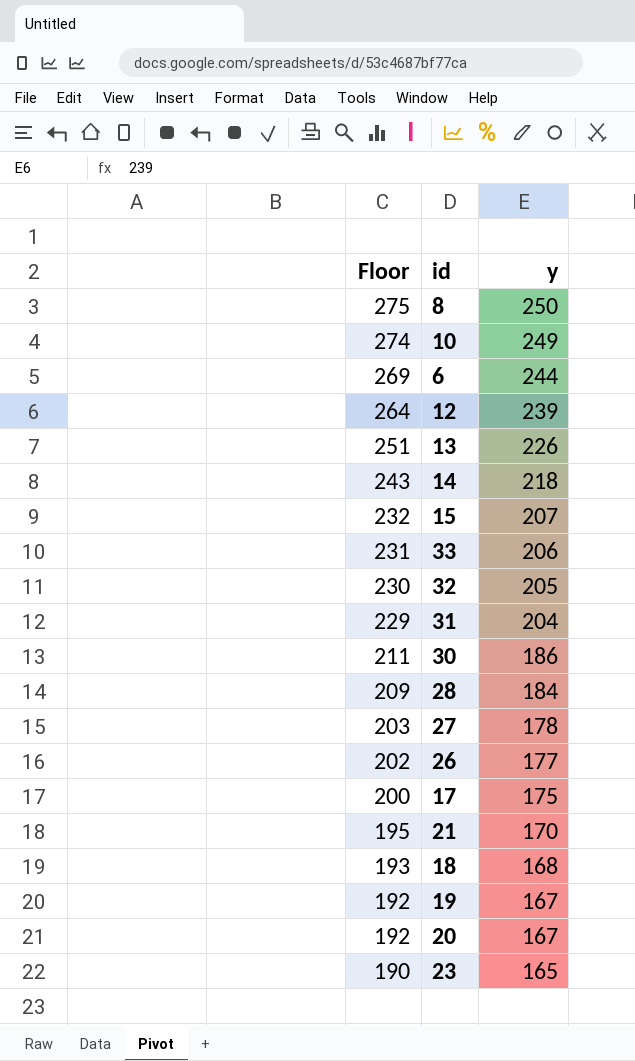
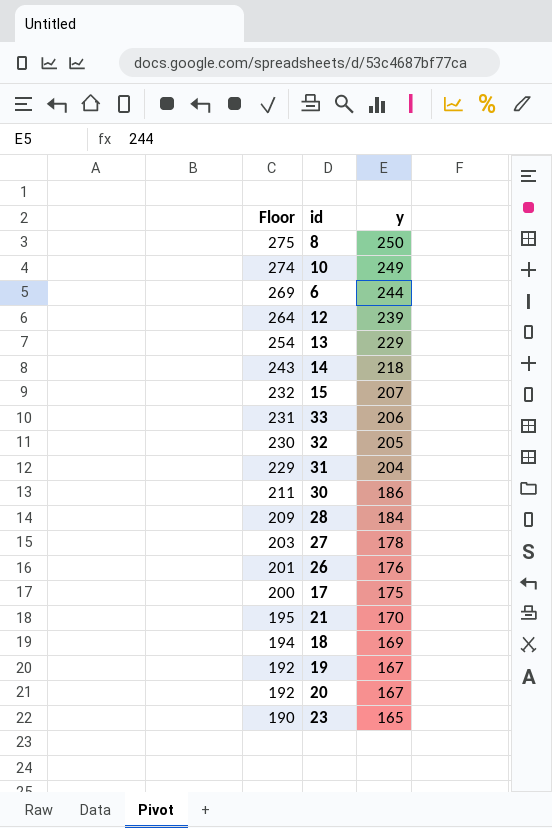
13 | Floor: 251 -> 254
13 | y: 226 -> 229
26 | Floor: 202 -> 201
26 | y: 177 -> 176
18 | Floor: 193 -> 194
18 | y: 168 -> 169

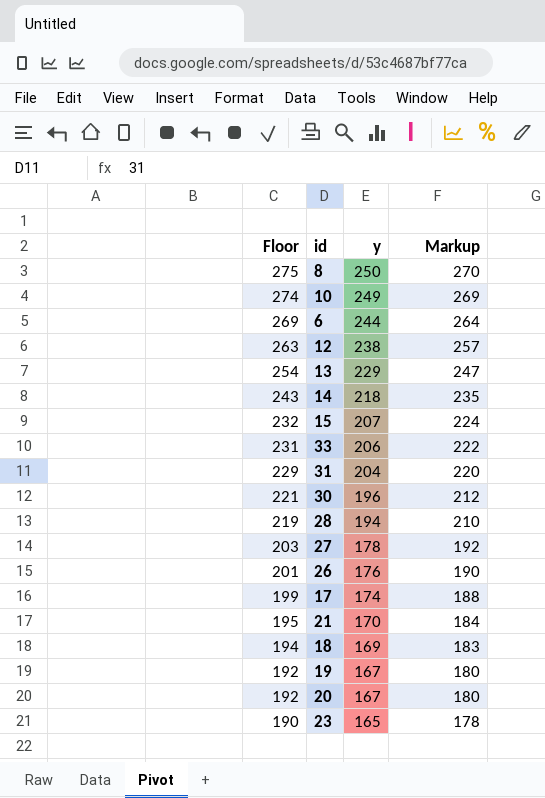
column Markup | formula: none -> [y] * 1.08
row 32: 230 | 205 -> none
12 | Floor: 264 -> 263
12 | y: 239 -> 238
30 | Floor: 211 -> 221
30 | y: 186 -> 196
28 | Floor: 209 -> 219
28 | y: 184 -> 194
17 | Floor: 200 -> 199
17 | y: 175 -> 174

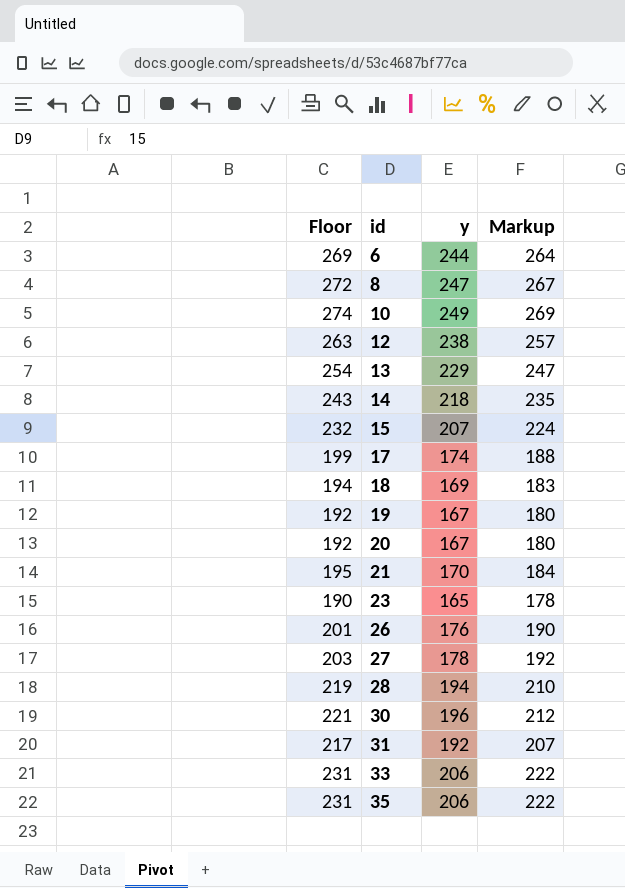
row order: Floor descending -> id ascending
8 | Floor: 275 -> 272
8 | y: 250 -> 247
8 | Markup: 270 -> 267
31 | Floor: 229 -> 217
31 | y: 204 -> 192
31 | Markup: 220 -> 207
row 35: none -> 231 | 206 | 222

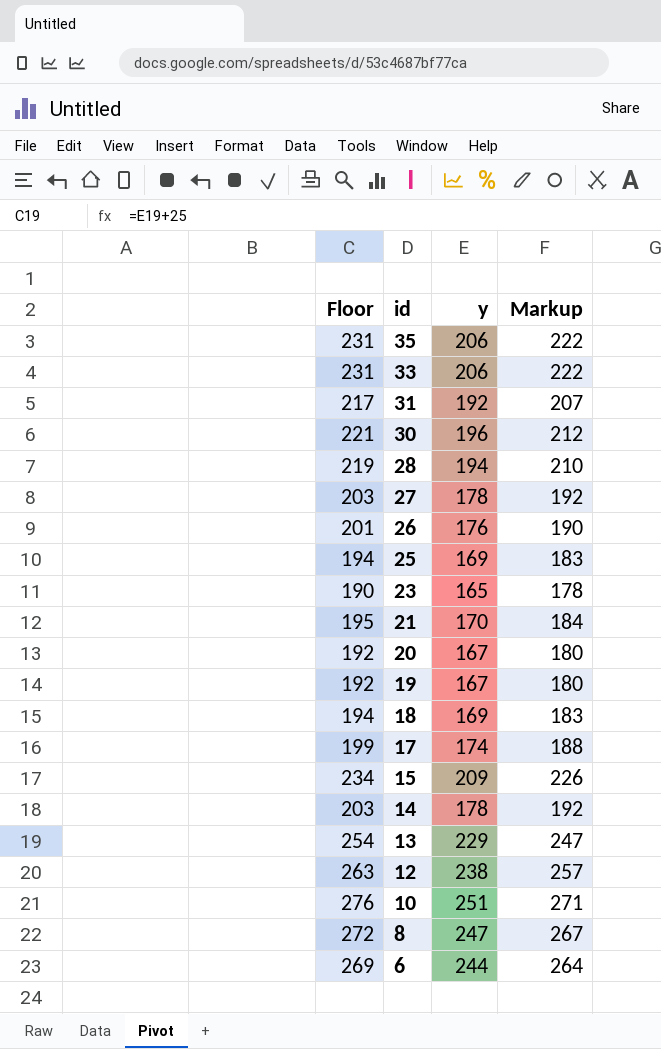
row order: id ascending -> id descending
row 25: none -> 194 | 169 | 183
15 | Floor: 232 -> 234
15 | y: 207 -> 209
15 | Markup: 224 -> 226
14 | Floor: 243 -> 203
14 | y: 218 -> 178
14 | Markup: 235 -> 192
10 | Floor: 274 -> 276
10 | y: 249 -> 251
10 | Markup: 269 -> 271

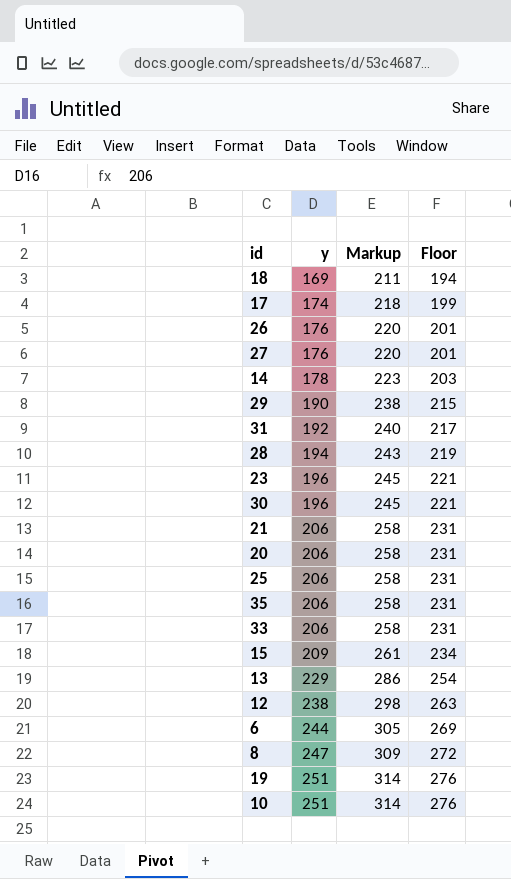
row order: id descending -> y ascending
column Markup | formula: [y] * 1.08 -> [y] * 1.25
column Floor | position: 1 -> 4
27 | y: 178 -> 176
27 | Floor: 203 -> 201
row 29: none -> 190 | 238 | 215
23 | y: 165 -> 196
23 | Floor: 190 -> 221
21 | y: 170 -> 206
21 | Floor: 195 -> 231
20 | y: 167 -> 206
20 | Floor: 192 -> 231
25 | y: 169 -> 206
25 | Floor: 194 -> 231
19 | y: 167 -> 251
19 | Floor: 192 -> 276

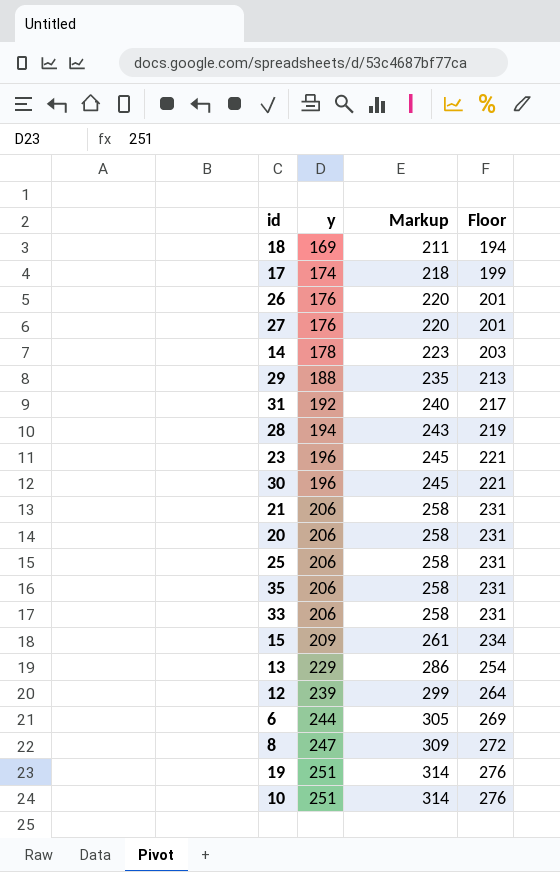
29 | y: 190 -> 188
29 | Markup: 238 -> 235
29 | Floor: 215 -> 213
12 | y: 238 -> 239
12 | Markup: 298 -> 299
12 | Floor: 263 -> 264

